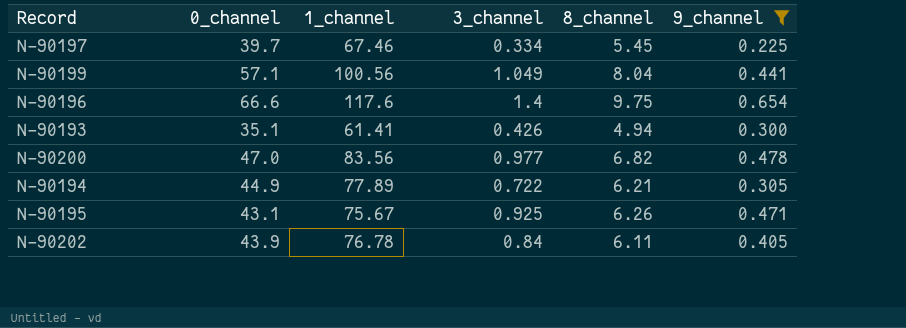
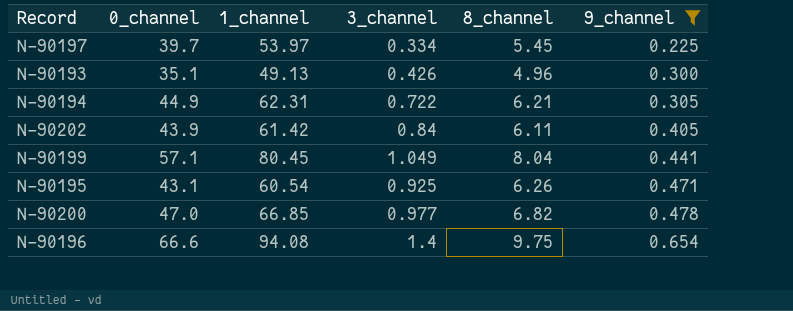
row order: none -> 9_channel ascending
N-90197 | 1_channel: 67.46 -> 53.97
N-90193 | 1_channel: 61.41 -> 49.13
N-90193 | 8_channel: 4.94 -> 4.96
N-90194 | 1_channel: 77.89 -> 62.31
N-90202 | 1_channel: 76.78 -> 61.42
N-90199 | 1_channel: 100.56 -> 80.45
N-90195 | 1_channel: 75.67 -> 60.54
N-90200 | 1_channel: 83.56 -> 66.85
N-90196 | 1_channel: 117.6 -> 94.08

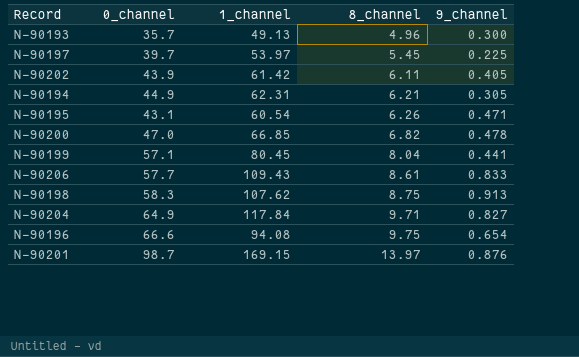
filter: 9_channel <= 0.654 -> none
row order: 9_channel ascending -> 8_channel ascending
column 3_channel | position: 4 -> none
N-90193 | 0_channel: 35.1 -> 35.7

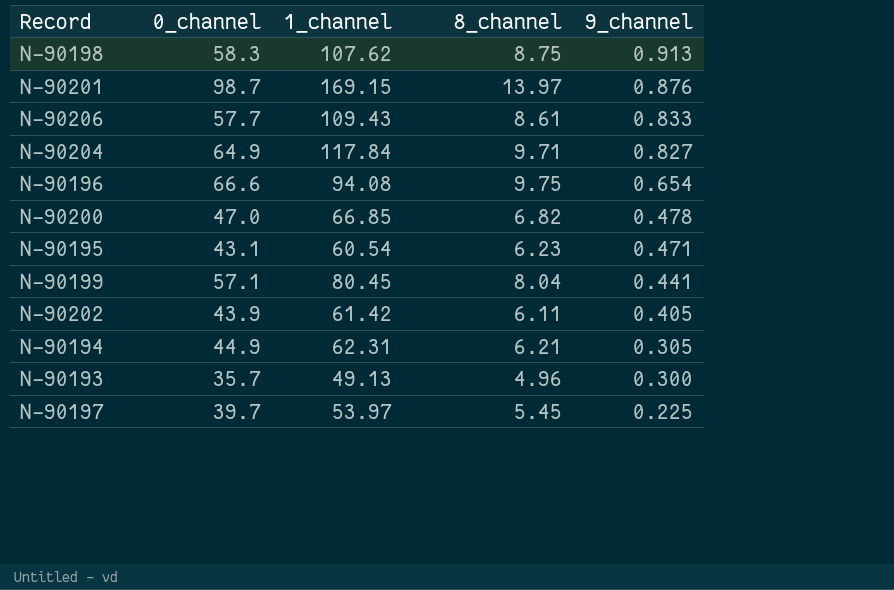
row order: 8_channel ascending -> 9_channel descending
N-90195 | 8_channel: 6.26 -> 6.23

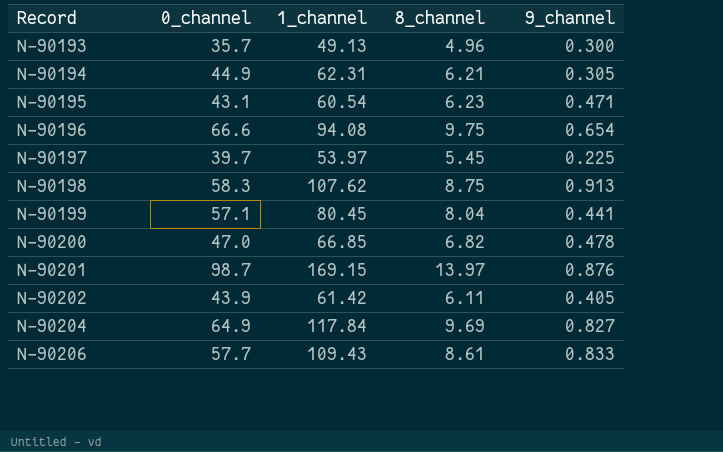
row order: 9_channel descending -> Record ascending
N-90204 | 8_channel: 9.71 -> 9.69

